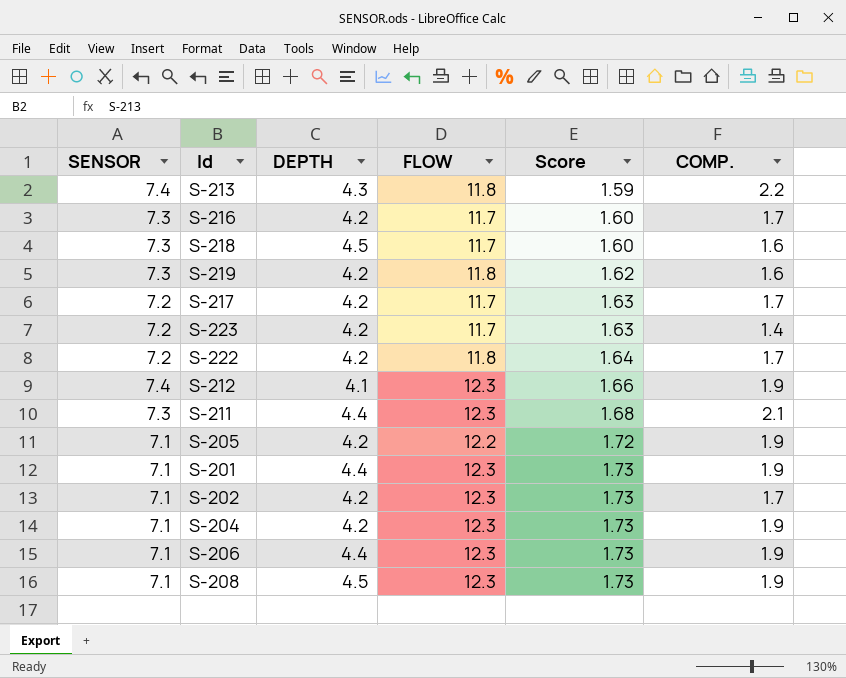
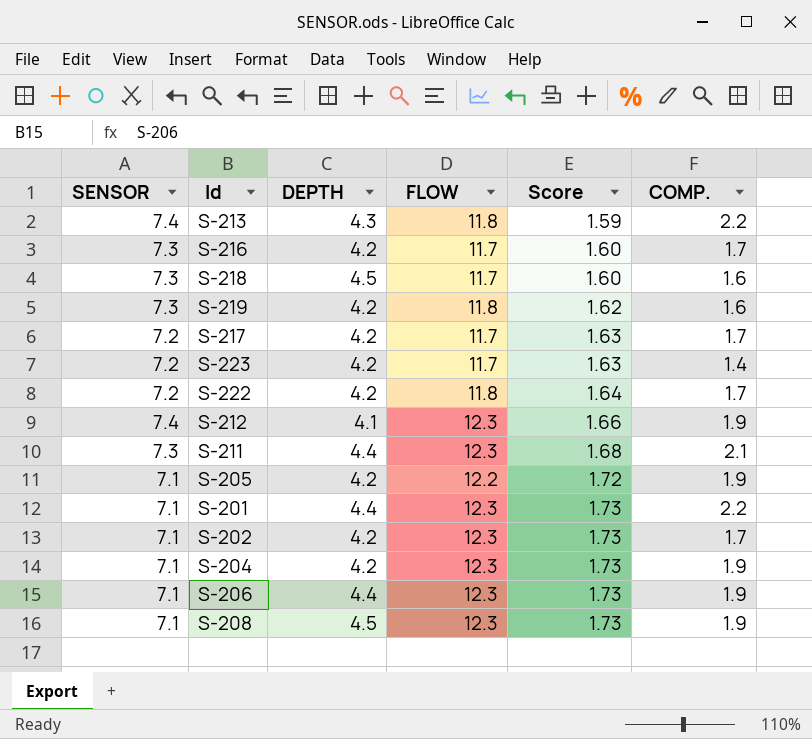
S-201 | COMP.: 1.9 -> 2.2

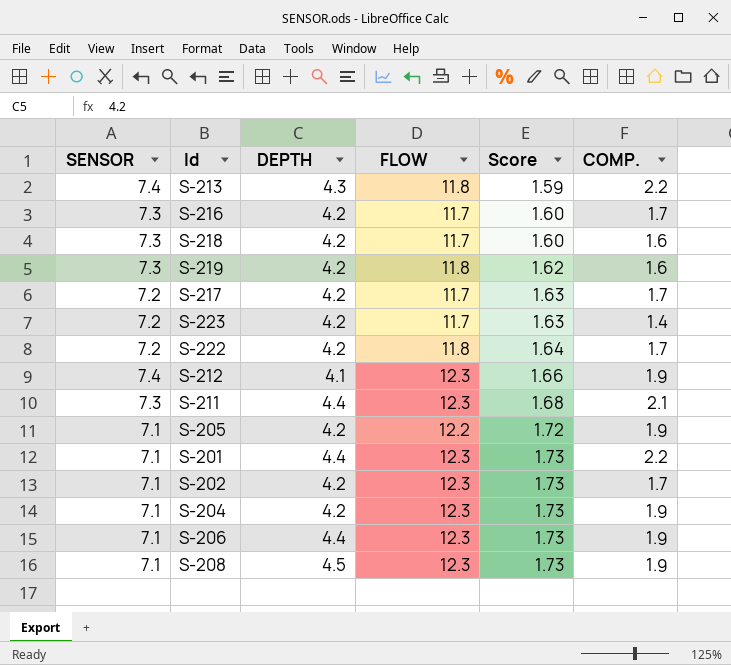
S-218 | DEPTH: 4.5 -> 4.2

